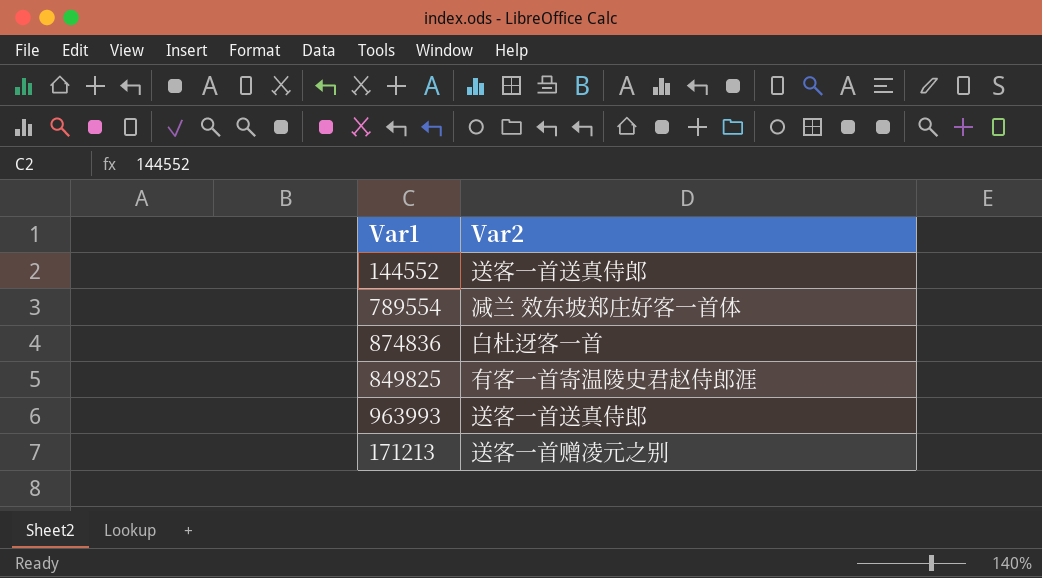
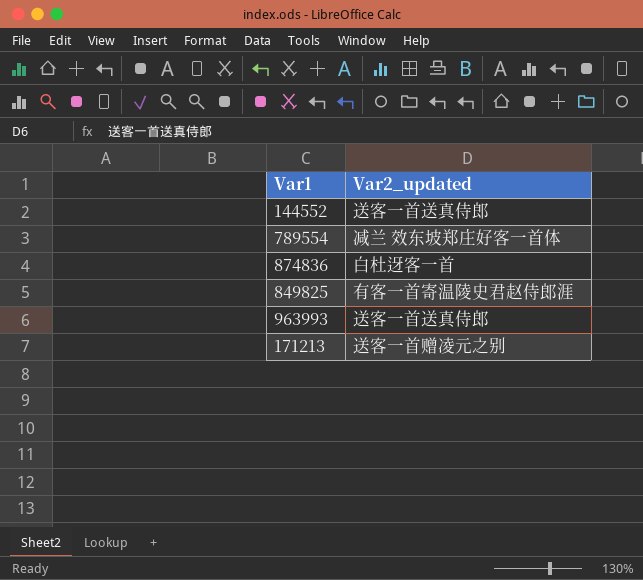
column name: Var2 -> Var2_updated

